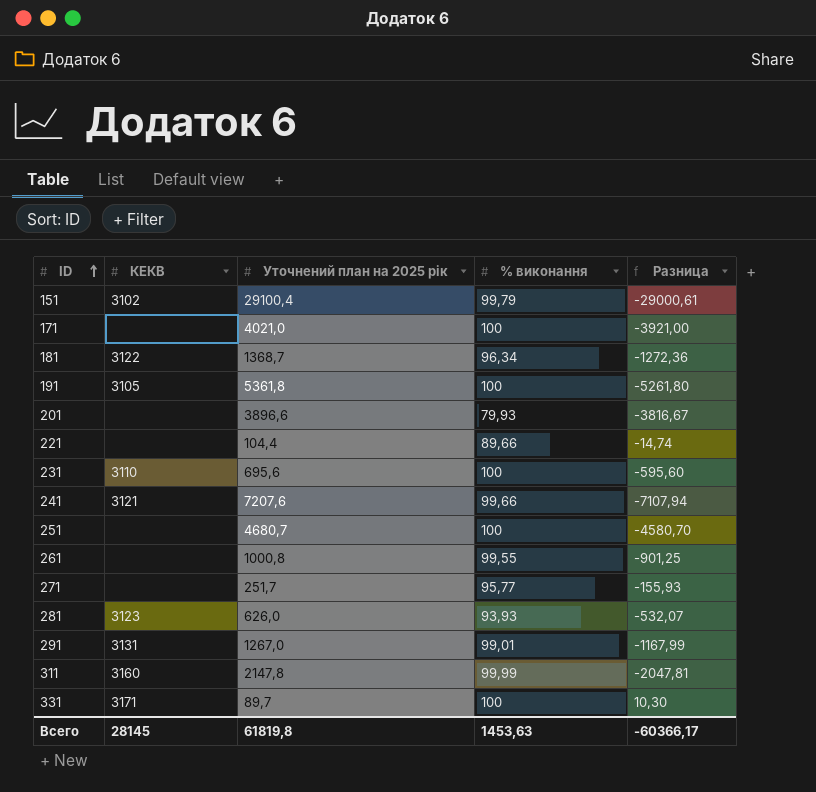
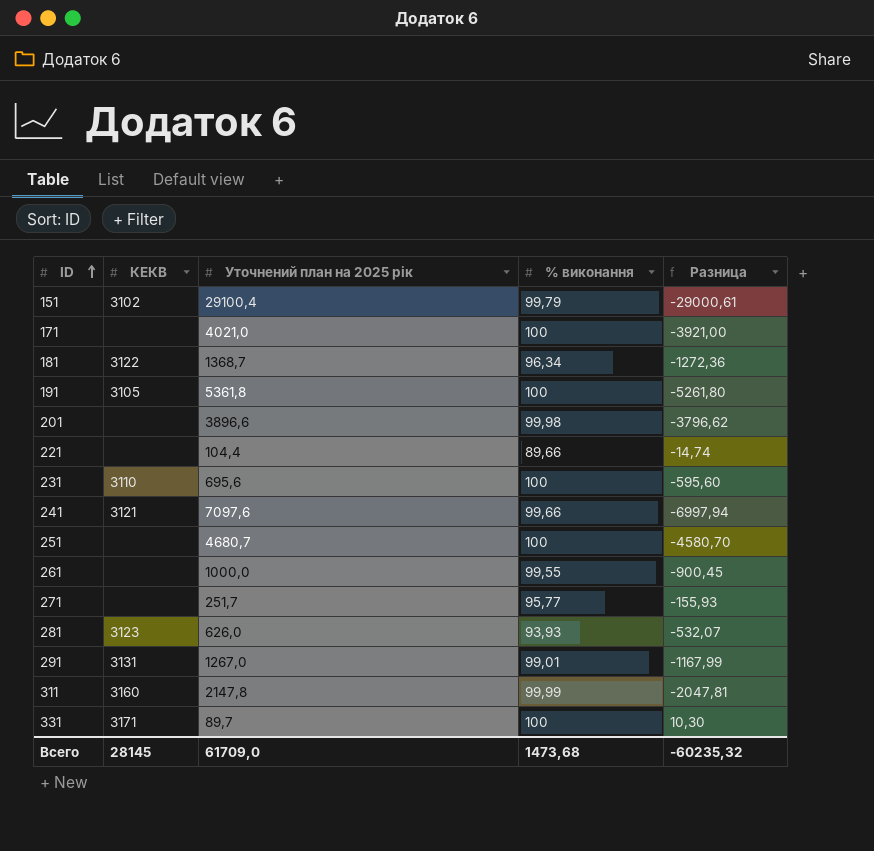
201 | % виконання: 79,93 -> 99,98
201 | Разница: -3816,67 -> -3796,62
241 | Уточнений план на 2025 рік: 7207,6 -> 7097,6
241 | Разница: -7107,94 -> -6997,94
261 | Уточнений план на 2025 рік: 1000,8 -> 1000,0
261 | Разница: -901,25 -> -900,45
Всего | Уточнений план на 2025 рік: 61819,8 -> 61709,0
Всего | % виконання: 1453,63 -> 1473,68
Всего | Разница: -60366,17 -> -60235,32

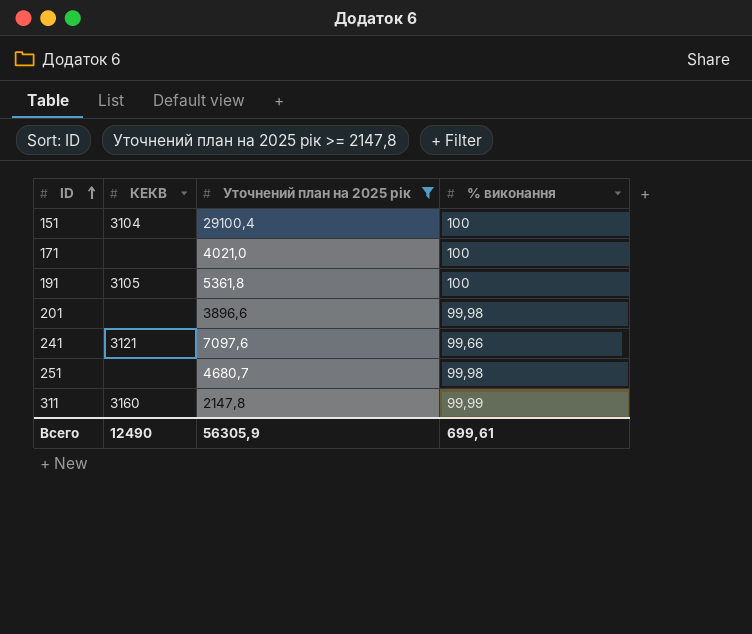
filter: none -> Уточнений план на 2025 рік >= 2147,8
column Разница | formula: [% виконання] - [Уточнений план на 2025 рік] -> none
151 | КЕКВ: 3102 -> 3104
151 | % виконання: 99,79 -> 100
251 | % виконання: 100 -> 99,98
Всего | КЕКВ: 28145 -> 12490
Всего | Уточнений план на 2025 рік: 61709,0 -> 56305,9
Всего | % виконання: 1473,68 -> 699,61

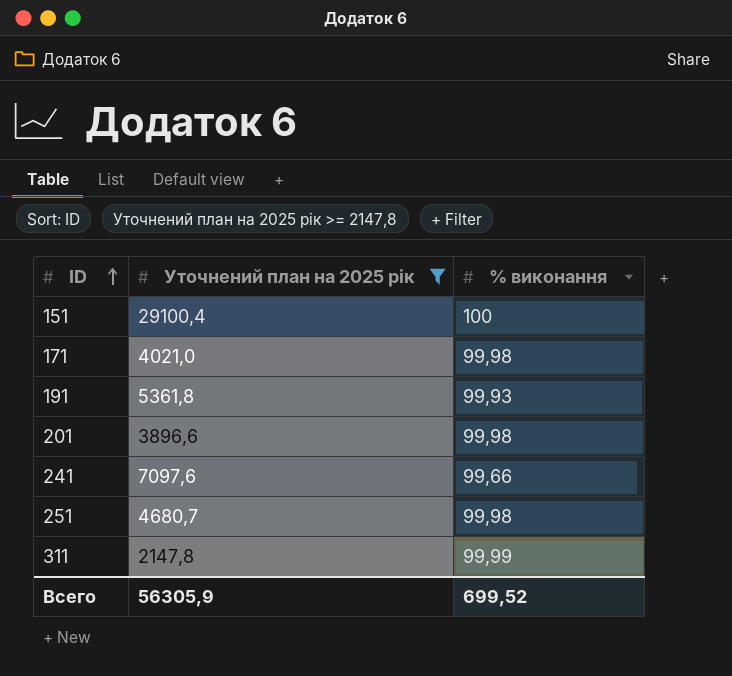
column КЕКВ | position: 2 -> none
171 | % виконання: 100 -> 99,98
191 | % виконання: 100 -> 99,93
Всего | % виконання: 699,61 -> 699,52

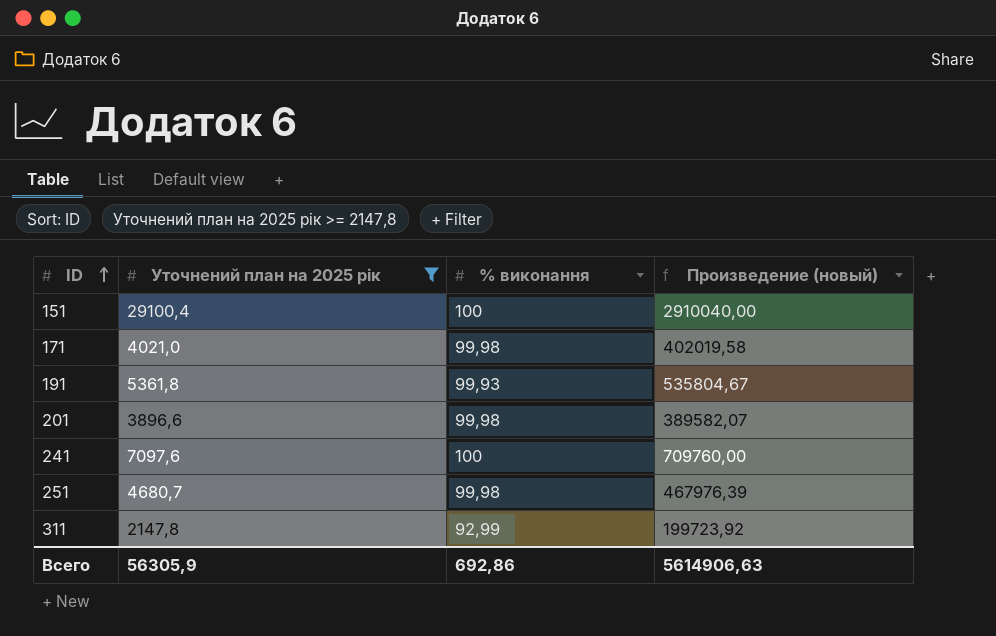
column Произведение (новый) | formula: none -> [Уточнений план на 2025 рік] * [% виконання]
241 | % виконання: 99,66 -> 100
311 | % виконання: 99,99 -> 92,99
Всего | % виконання: 699,52 -> 692,86

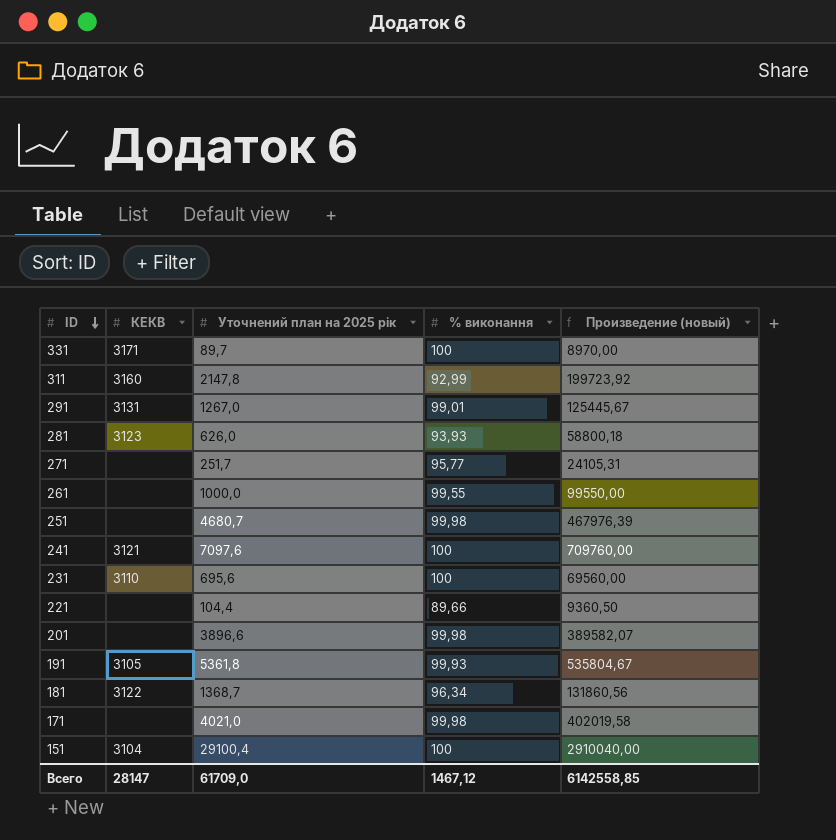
filter: Уточнений план на 2025 рік >= 2147,8 -> none
row order: ID ascending -> ID descending
column КЕКВ | position: none -> 2
Всего | Уточнений план на 2025 рік: 56305,9 -> 61709,0
Всего | % виконання: 692,86 -> 1467,12
Всего | Произведение (новый): 5614906,63 -> 6142558,85

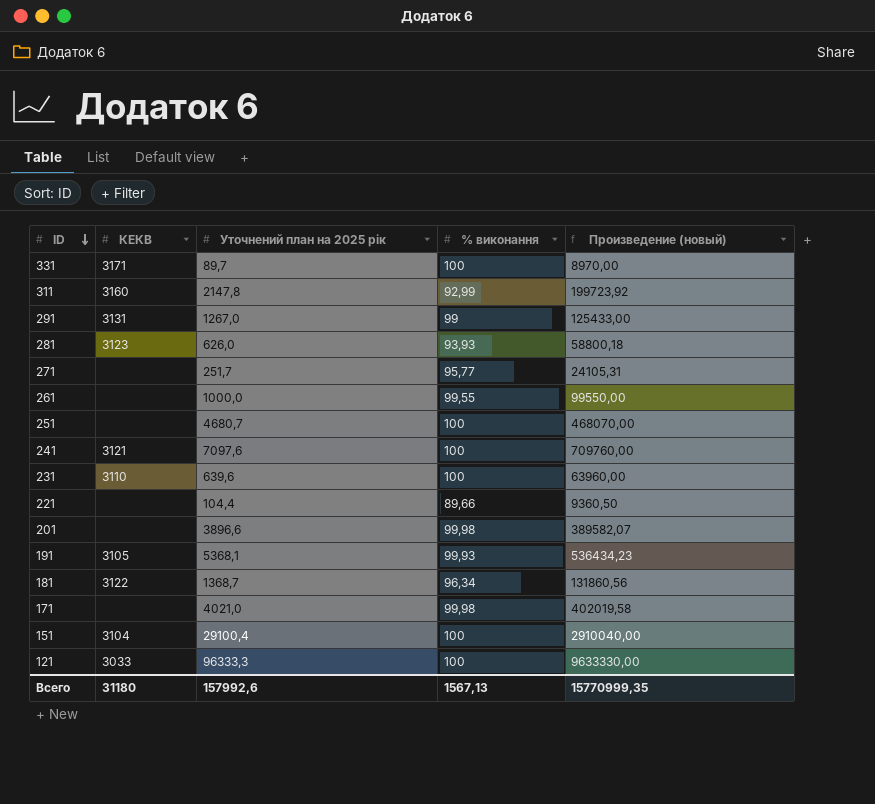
291 | % виконання: 99,01 -> 99
291 | Произведение (новый): 125445,67 -> 125433,00
251 | % виконання: 99,98 -> 100
251 | Произведение (новый): 467976,39 -> 468070,00
231 | Уточнений план на 2025 рік: 695,6 -> 639,6
231 | Произведение (новый): 69560,00 -> 63960,00
191 | Уточнений план на 2025 рік: 5361,8 -> 5368,1
191 | Произведение (новый): 535804,67 -> 536434,23
row 121: none -> 3033 | 96333,3 | 100 | 9633330,00
Всего | КЕКВ: 28147 -> 31180
Всего | Уточнений план на 2025 рік: 61709,0 -> 157992,6
Всего | % виконання: 1467,12 -> 1567,13
Всего | Произведение (новый): 6142558,85 -> 15770999,35

